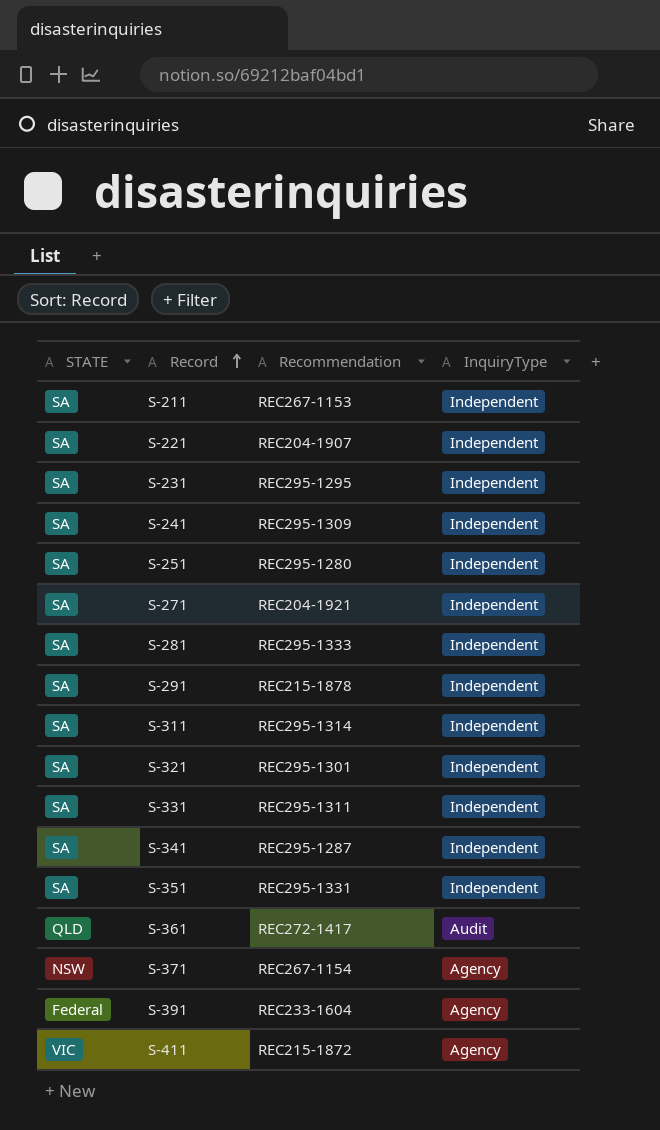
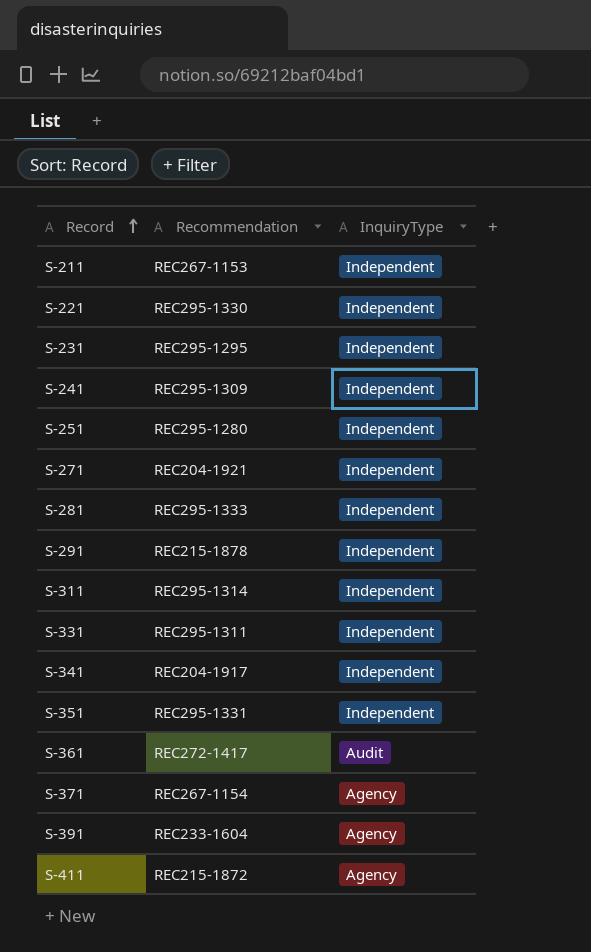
column STATE | position: 1 -> none
row S-321: SA | REC295-1301 | Independent -> none
S-221 | Recommendation: REC204-1907 -> REC295-1330
S-341 | Recommendation: REC295-1287 -> REC204-1917

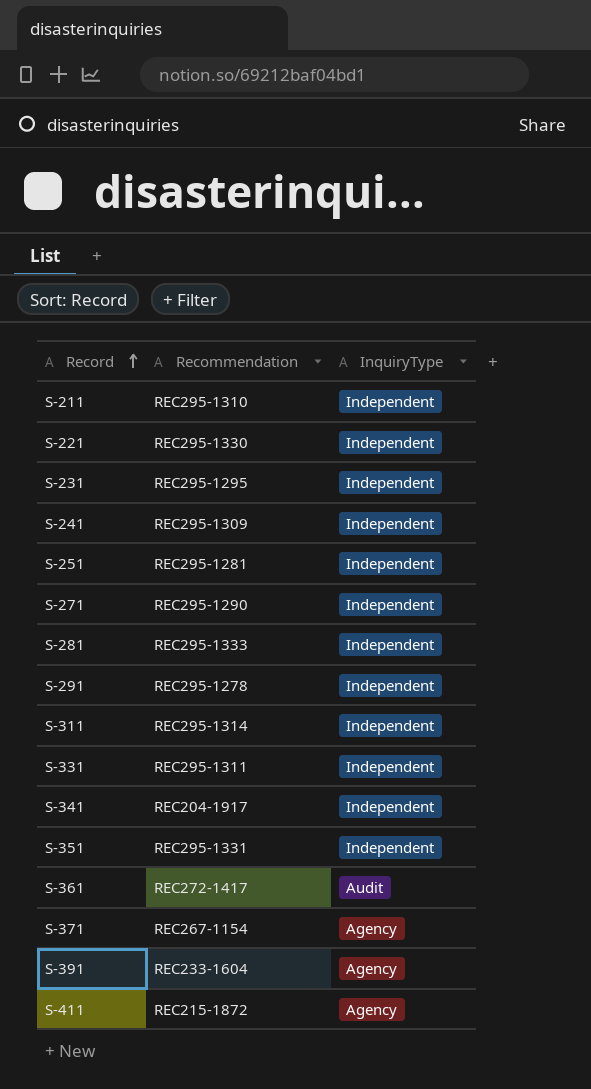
S-211 | Recommendation: REC267-1153 -> REC295-1310
S-251 | Recommendation: REC295-1280 -> REC295-1281
S-271 | Recommendation: REC204-1921 -> REC295-1290
S-291 | Recommendation: REC215-1878 -> REC295-1278

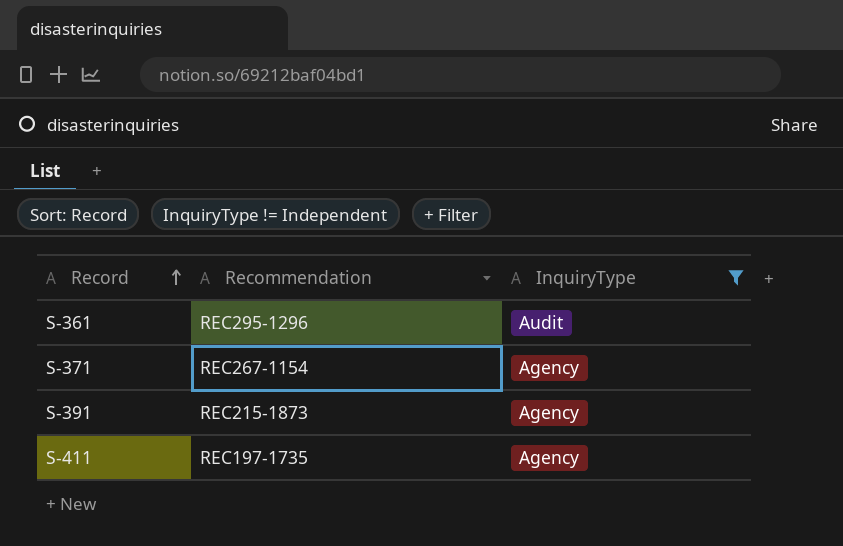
filter: none -> InquiryType != Independent
S-361 | Recommendation: REC272-1417 -> REC295-1296
S-391 | Recommendation: REC233-1604 -> REC215-1873
S-411 | Recommendation: REC215-1872 -> REC197-1735

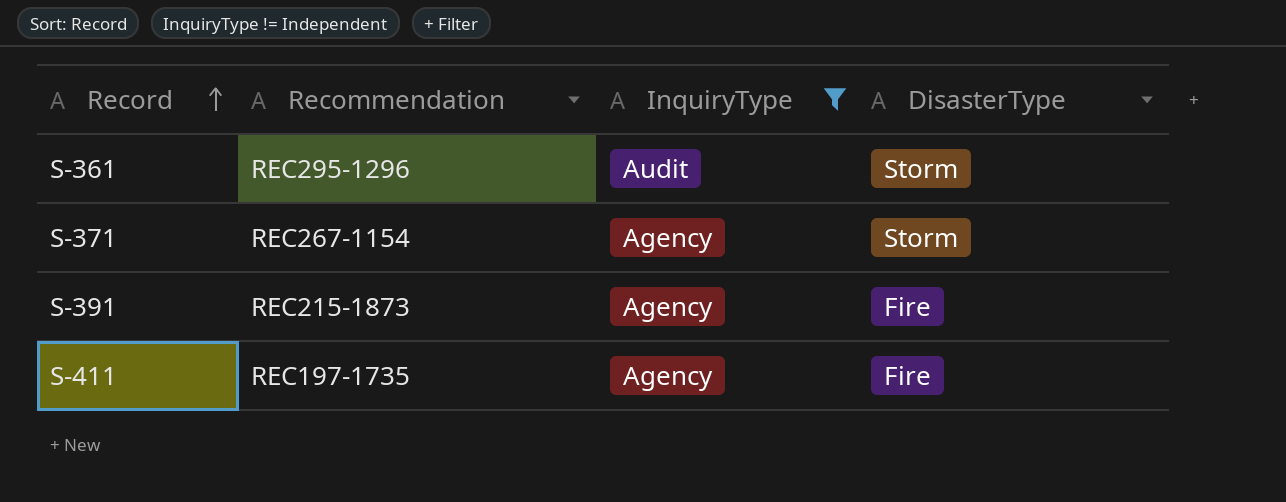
column DisasterType | position: none -> 4

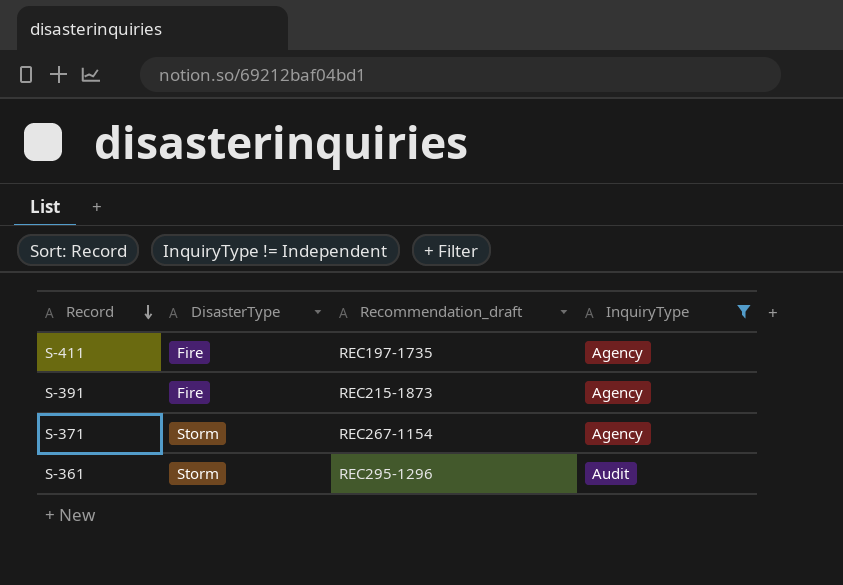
row order: Record ascending -> Record descending
column DisasterType | position: 4 -> 2
column name: Recommendation -> Recommendation_draft

